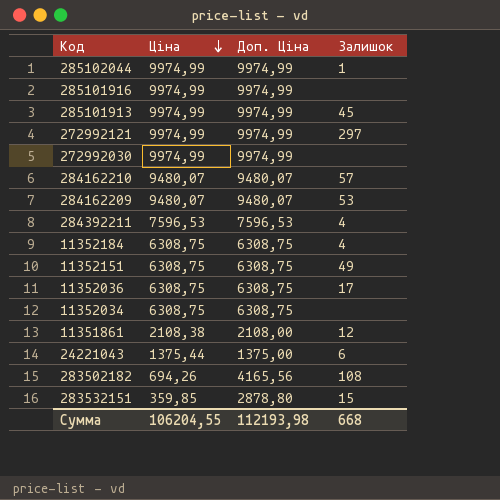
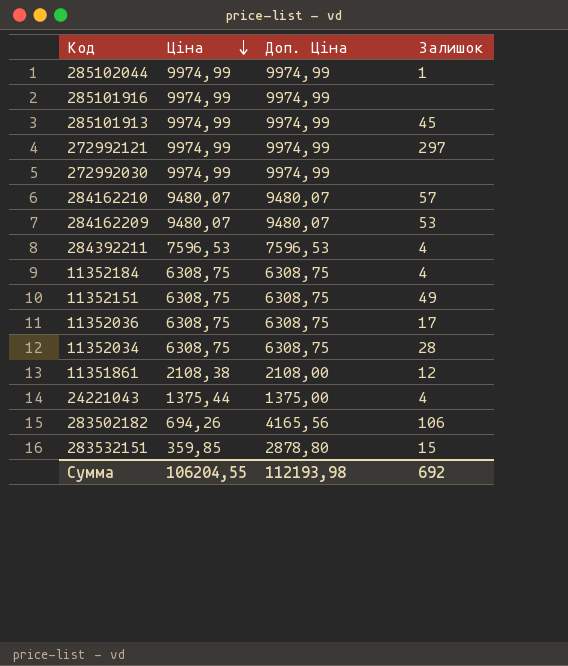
11352034 | Залишок: none -> 28
24221043 | Залишок: 6 -> 4
283502182 | Залишок: 108 -> 106
Сумма | Залишок: 668 -> 692

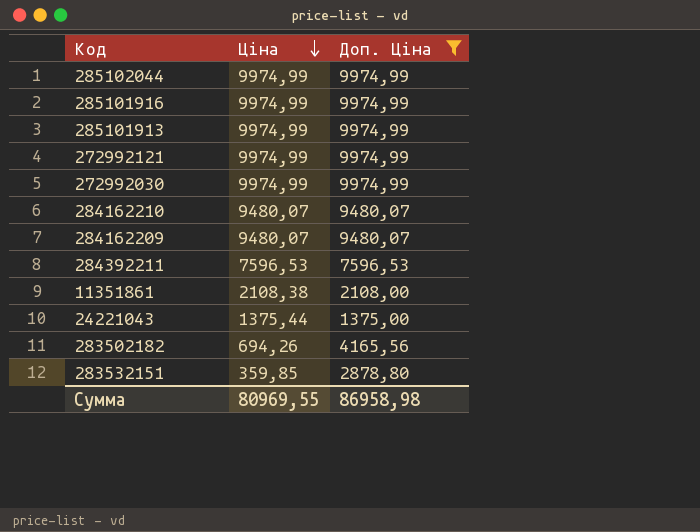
filter: none -> Доп. Ціна != 6308,75
column Залишок | position: 4 -> none
Сумма | Ціна: 106204,55 -> 80969,55
Сумма | Доп. Ціна: 112193,98 -> 86958,98

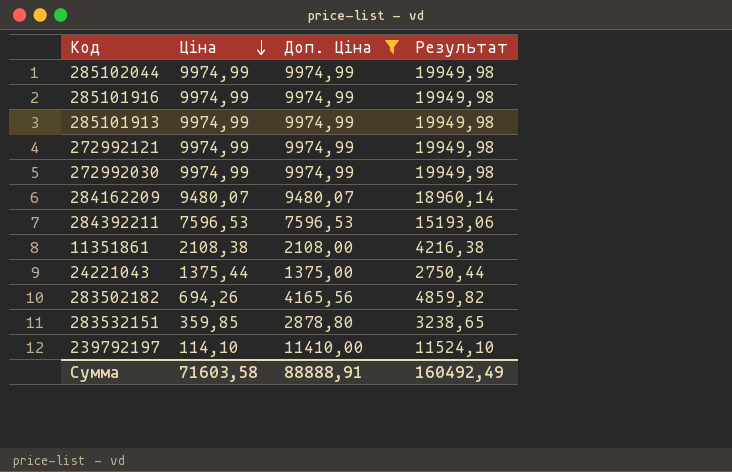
column Результат | formula: none -> [Ціна] + [Доп. Ціна]
row 284162210: 9480,07 | 9480,07 -> none
row 239792197: none -> 114,10 | 11410,00 | 11524,10
Сумма | Ціна: 80969,55 -> 71603,58
Сумма | Доп. Ціна: 86958,98 -> 88888,91

